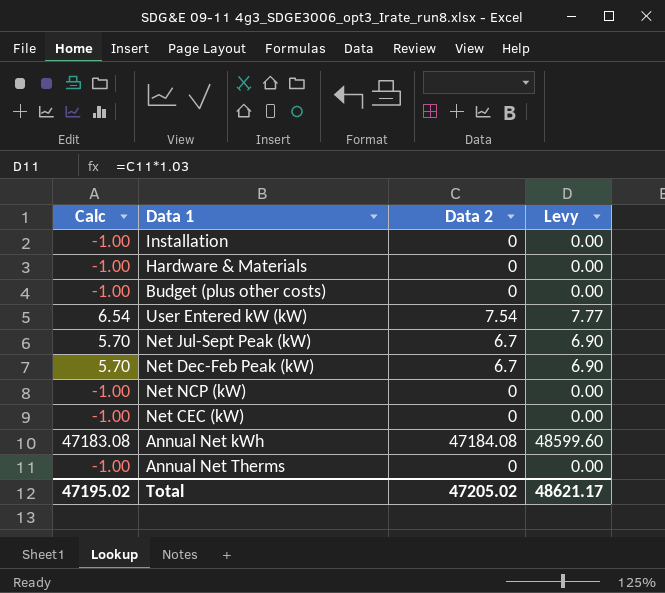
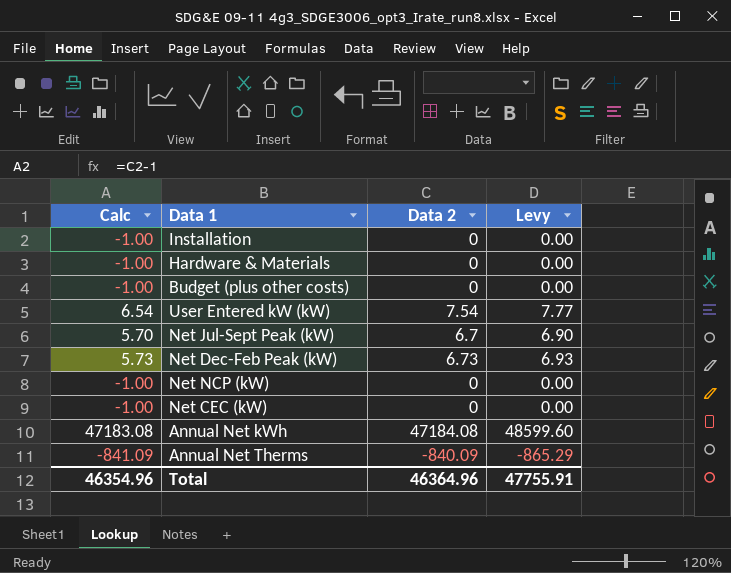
Net Dec-Feb Peak (kW) | Calc: 5.70 -> 5.73
Net Dec-Feb Peak (kW) | Data 2: 6.7 -> 6.73
Net Dec-Feb Peak (kW) | Levy: 6.90 -> 6.93
Annual Net Therms | Calc: -1.00 -> -841.09
Annual Net Therms | Data 2: 0 -> -840.09
Annual Net Therms | Levy: 0.00 -> -865.29
Total | Calc: 47195.02 -> 46354.96
Total | Data 2: 47205.02 -> 46364.96
Total | Levy: 48621.17 -> 47755.91

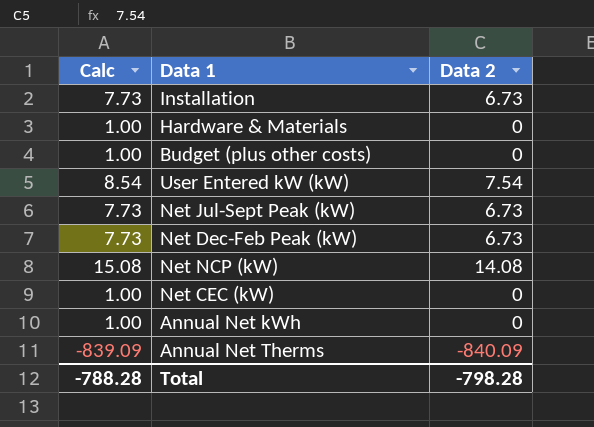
column Levy | formula: [Data 2] * 1.03 -> none
column Calc | formula: [Data 2] - 1 -> [Data 2] + 1
Installation | Data 2: 0 -> 6.73
Net Jul-Sept Peak (kW) | Data 2: 6.7 -> 6.73
Net NCP (kW) | Data 2: 0 -> 14.08
Annual Net kWh | Data 2: 47184.08 -> 0
Total | Calc: 46354.96 -> -788.28
Total | Data 2: 46364.96 -> -798.28

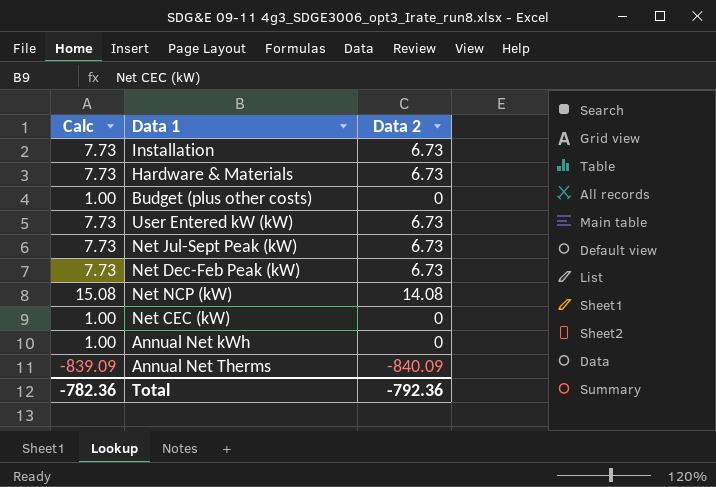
Hardware & Materials | Calc: 1.00 -> 7.73
Hardware & Materials | Data 2: 0 -> 6.73
User Entered kW (kW) | Calc: 8.54 -> 7.73
User Entered kW (kW) | Data 2: 7.54 -> 6.73
Total | Calc: -788.28 -> -782.36
Total | Data 2: -798.28 -> -792.36

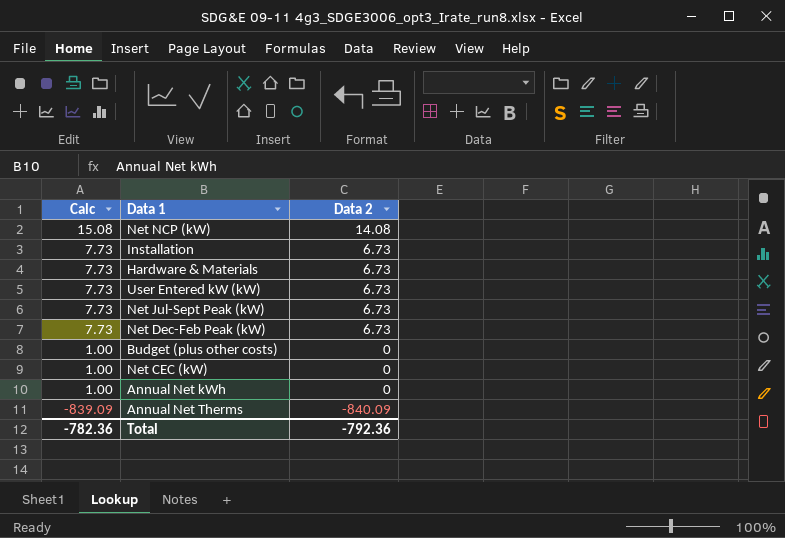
row order: none -> Calc descending

